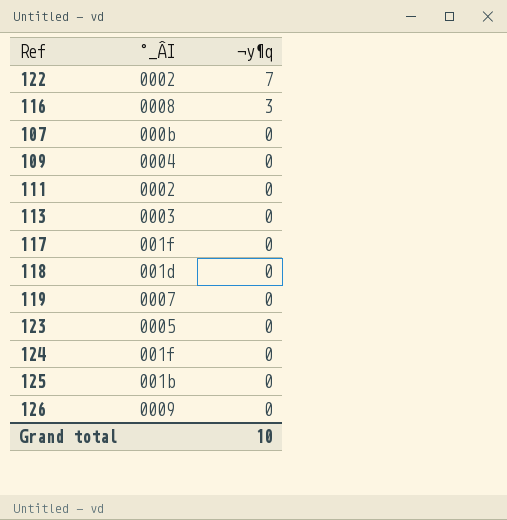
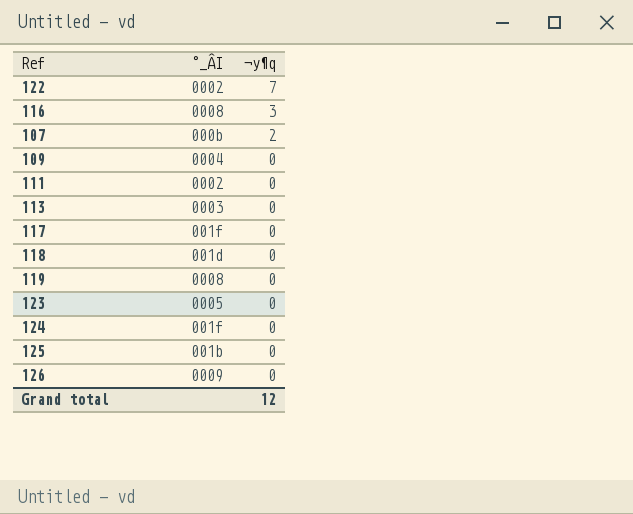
107 | ¬y¶q: 0 -> 2
119 | °_ÂI: 0007 -> 0008
Grand total | ¬y¶q: 10 -> 12

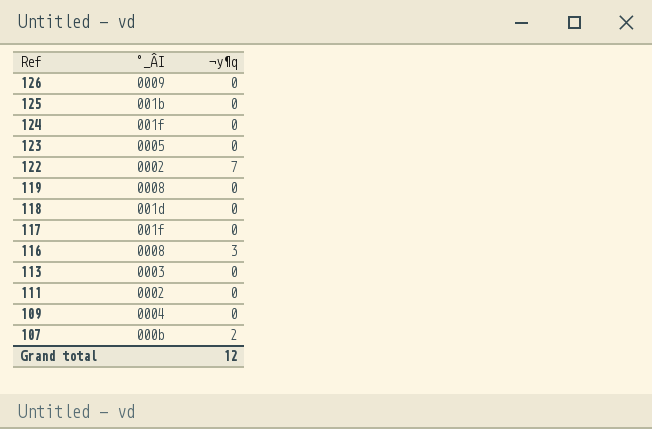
row order: ¬y¶q descending -> Ref descending

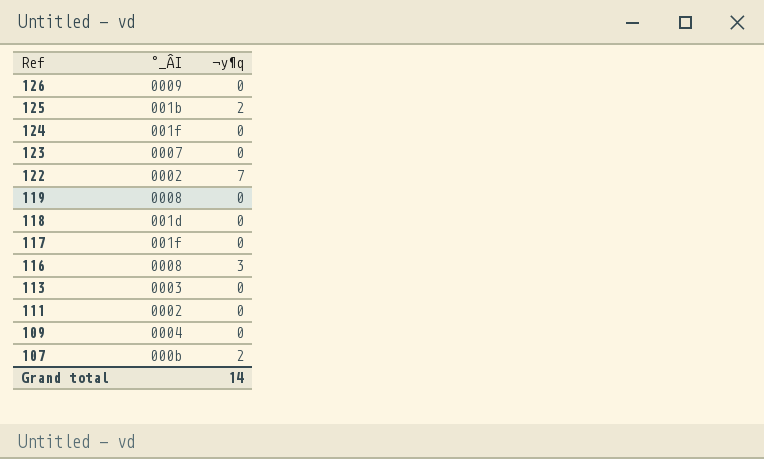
125 | ¬y¶q: 0 -> 2
123 | °_ÂI: 0005 -> 0007
Grand total | ¬y¶q: 12 -> 14

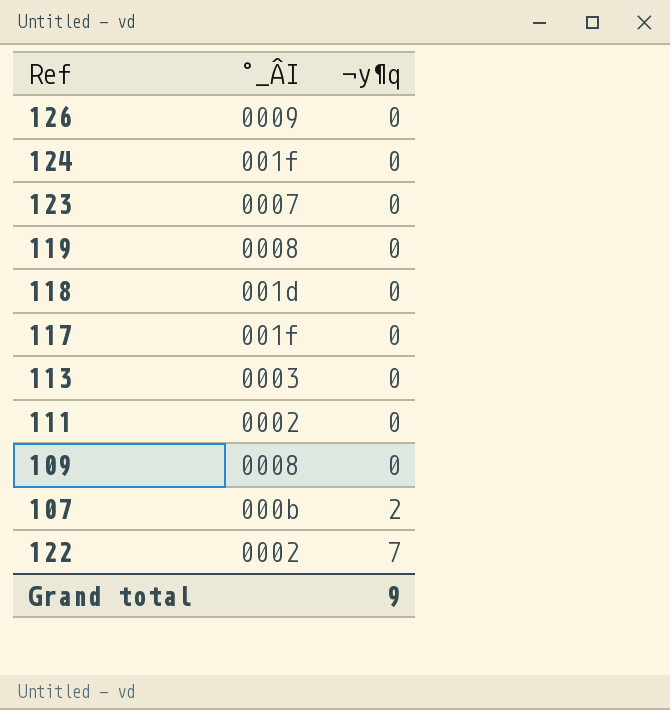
row order: Ref descending -> ¬y¶q ascending
row 125: 001b | 2 -> none
row 116: 0008 | 3 -> none
109 | °_ÂI: 0004 -> 0008
Grand total | ¬y¶q: 14 -> 9

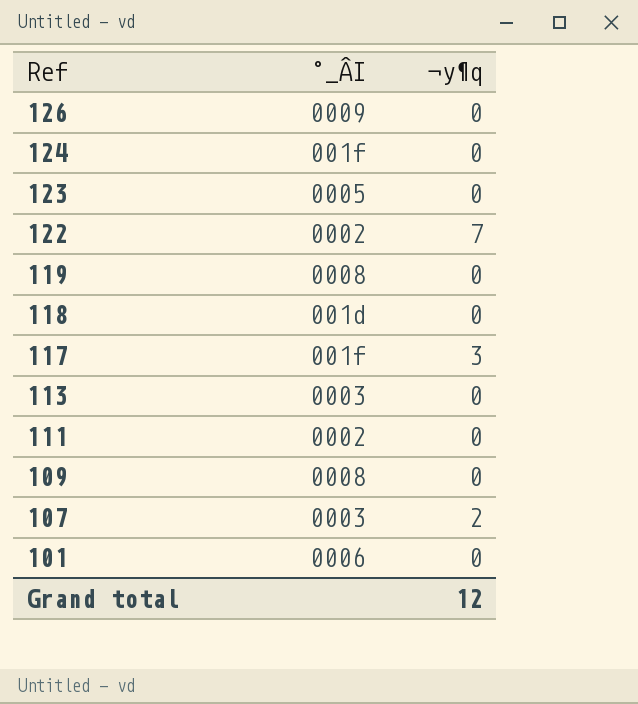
row order: ¬y¶q ascending -> Ref descending
123 | °_ÂI: 0007 -> 0005
117 | ¬y¶q: 0 -> 3
107 | °_ÂI: 000b -> 0003
row 101: none -> 0006 | 0
Grand total | ¬y¶q: 9 -> 12

